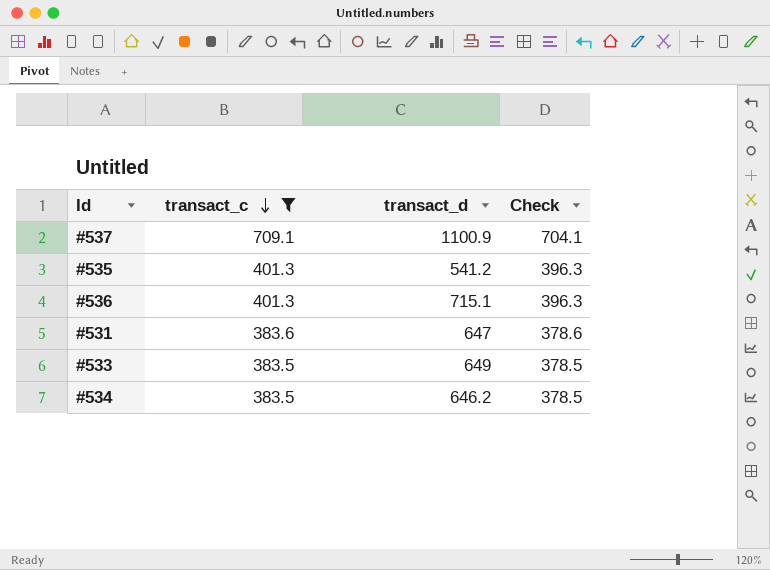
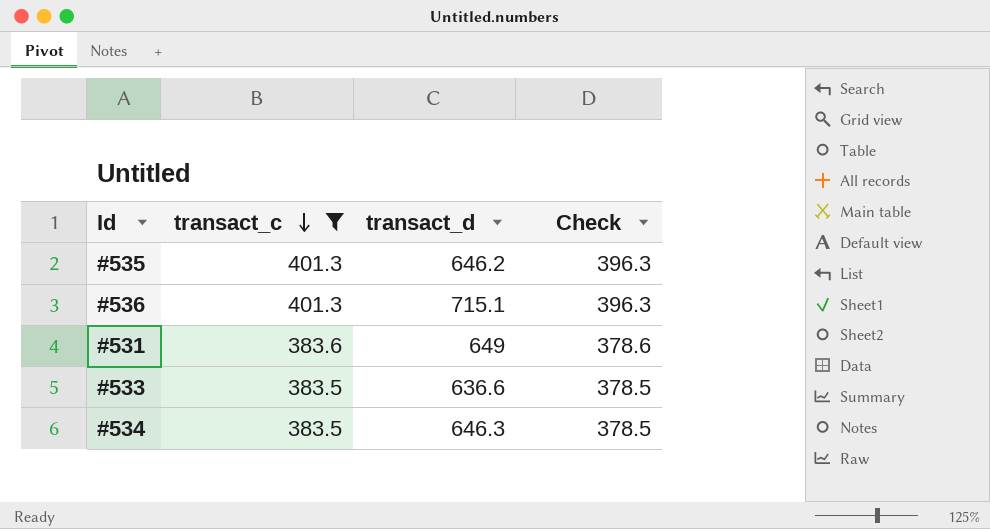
row #537: 709.1 | 1100.9 | 704.1 -> none
#535 | transact_d: 541.2 -> 646.2
#531 | transact_d: 647 -> 649
#533 | transact_d: 649 -> 636.6
#534 | transact_d: 646.2 -> 646.3

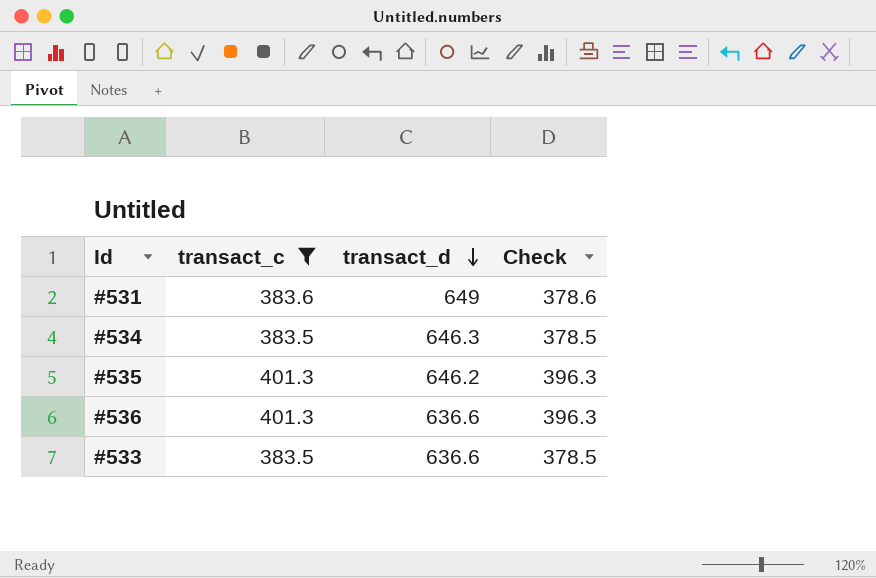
row order: transact_c descending -> transact_d descending
#536 | transact_d: 715.1 -> 636.6

